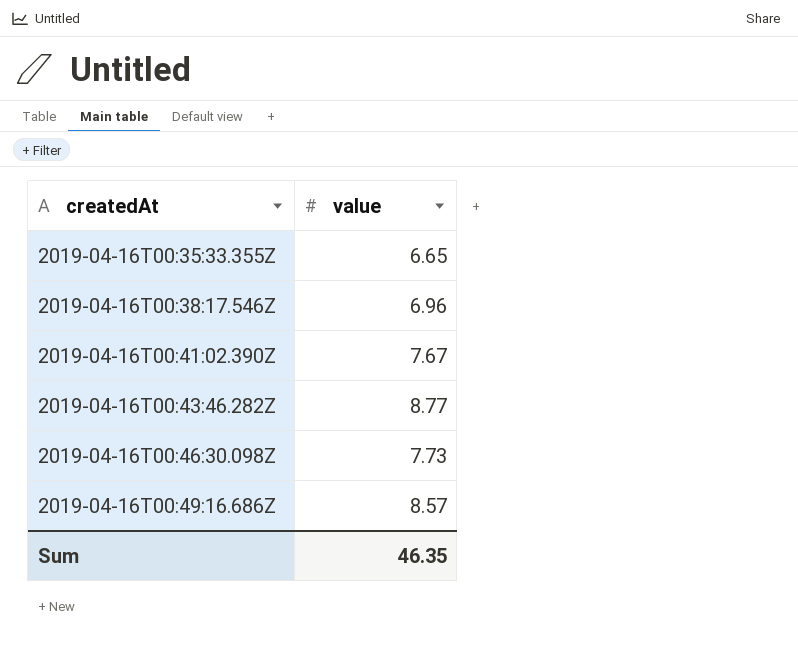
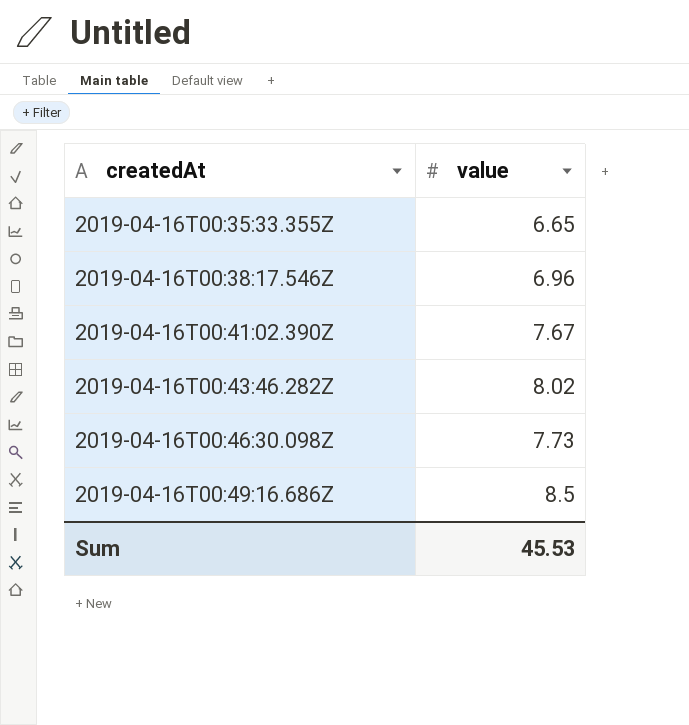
2019-04-16T00:43:46.282Z | value: 8.77 -> 8.02
2019-04-16T00:49:16.686Z | value: 8.57 -> 8.5
Sum | value: 46.35 -> 45.53

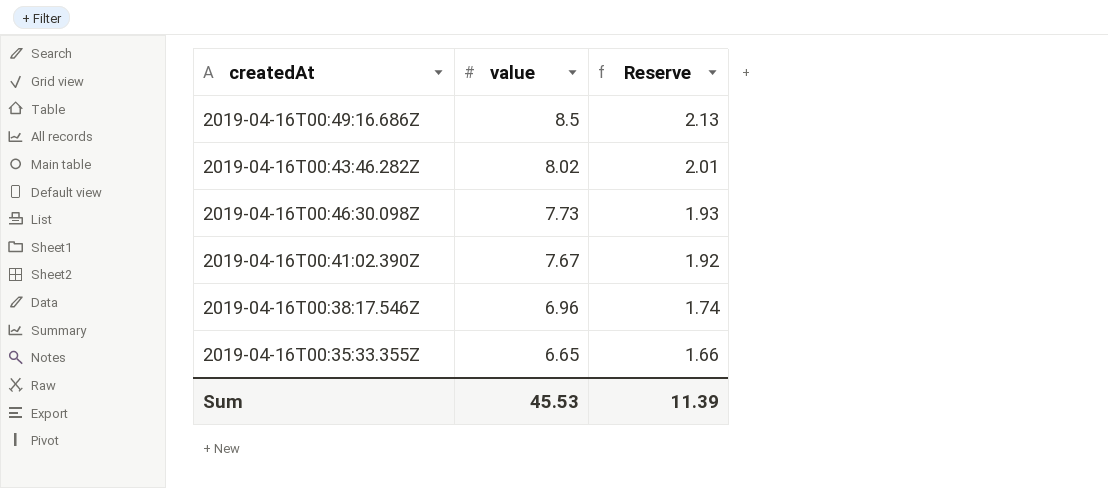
row order: createdAt ascending -> value descending
column Reserve | formula: none -> [value] * 0.25

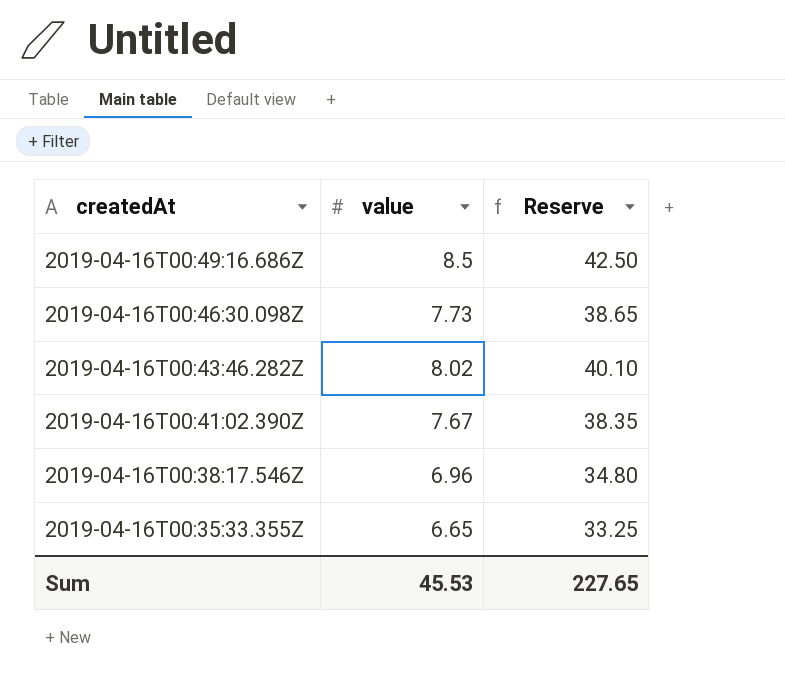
row order: value descending -> createdAt descending
column Reserve | formula: [value] * 0.25 -> [value] * 5
Sum | Reserve: 11.39 -> 227.65

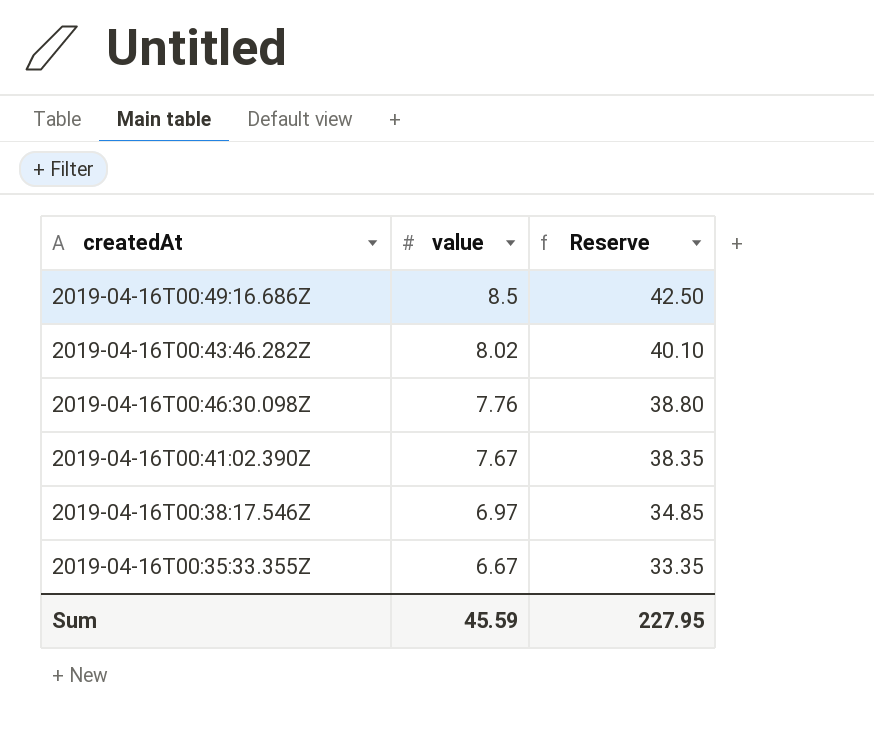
row order: createdAt descending -> value descending
2019-04-16T00:46:30.098Z | value: 7.73 -> 7.76
2019-04-16T00:46:30.098Z | Reserve: 38.65 -> 38.80
2019-04-16T00:38:17.546Z | value: 6.96 -> 6.97
2019-04-16T00:38:17.546Z | Reserve: 34.80 -> 34.85
2019-04-16T00:35:33.355Z | value: 6.65 -> 6.67
2019-04-16T00:35:33.355Z | Reserve: 33.25 -> 33.35
Sum | value: 45.53 -> 45.59
Sum | Reserve: 227.65 -> 227.95

